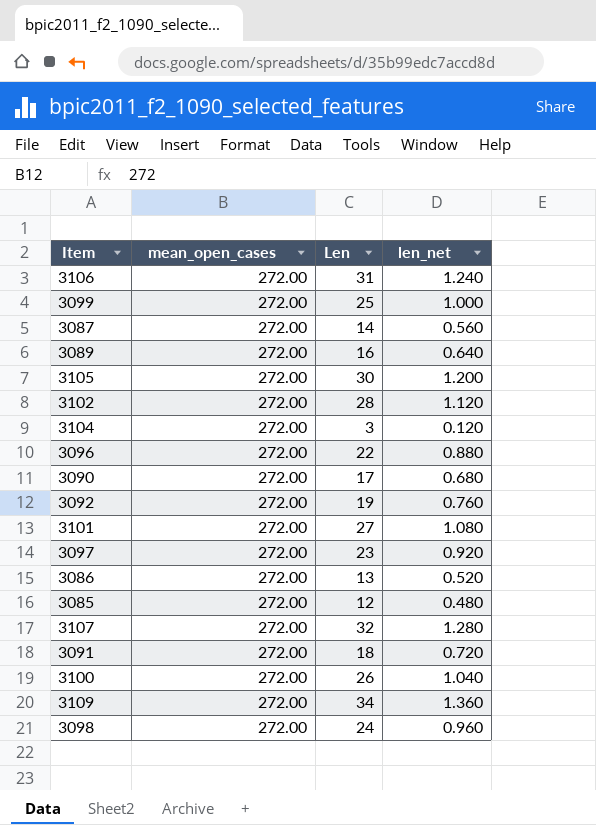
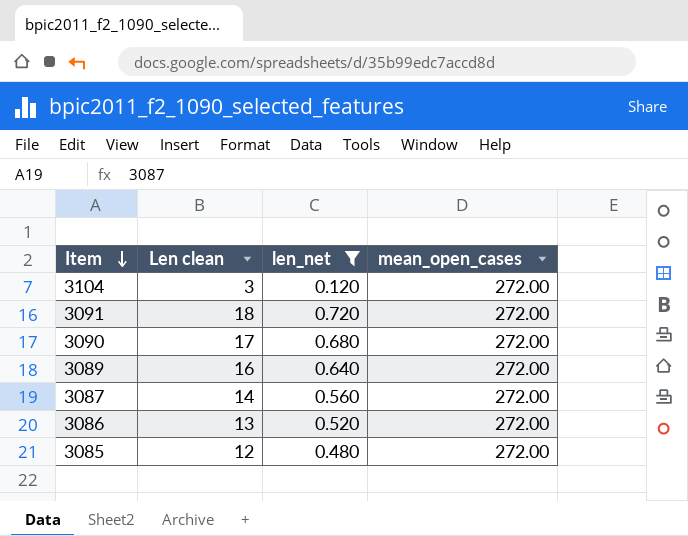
filter: none -> len_net <= 0.720
row order: none -> Item descending
column name: Len -> Len clean
column mean_open_cases | position: 2 -> 4

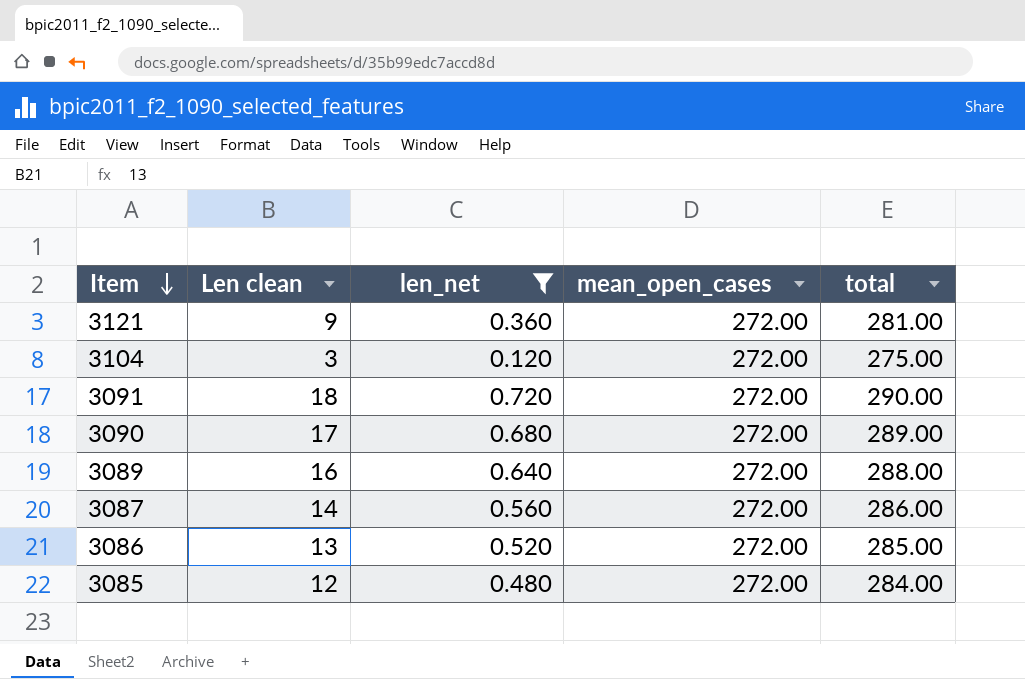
column total | formula: none -> [Len clean] + [mean_open_cases]
row 3121: none -> 9 | 0.360 | 272.00 | 281.00

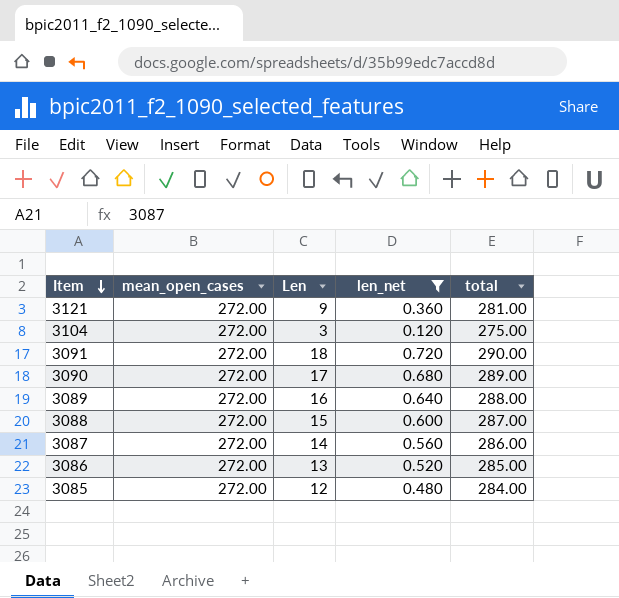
column mean_open_cases | position: 4 -> 2
column name: Len clean -> Len
row 3088: none -> 272.00 | 15 | 0.600 | 287.00

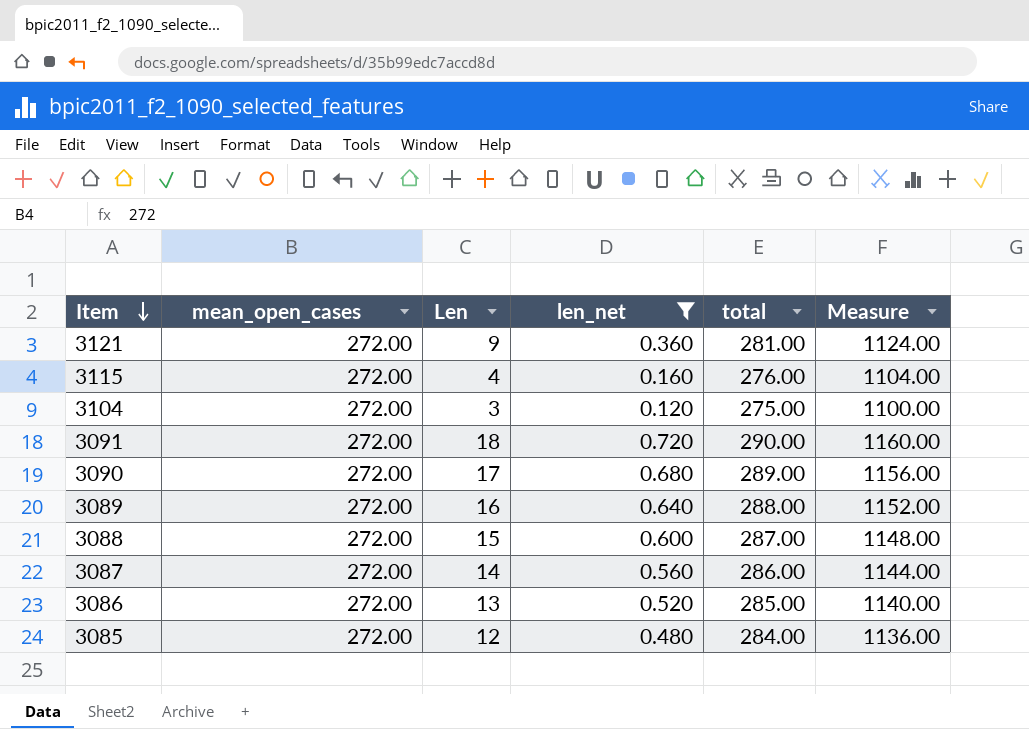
column Measure | formula: none -> [total] * 4
row 3115: none -> 272.00 | 4 | 0.160 | 276.00 | 1104.00

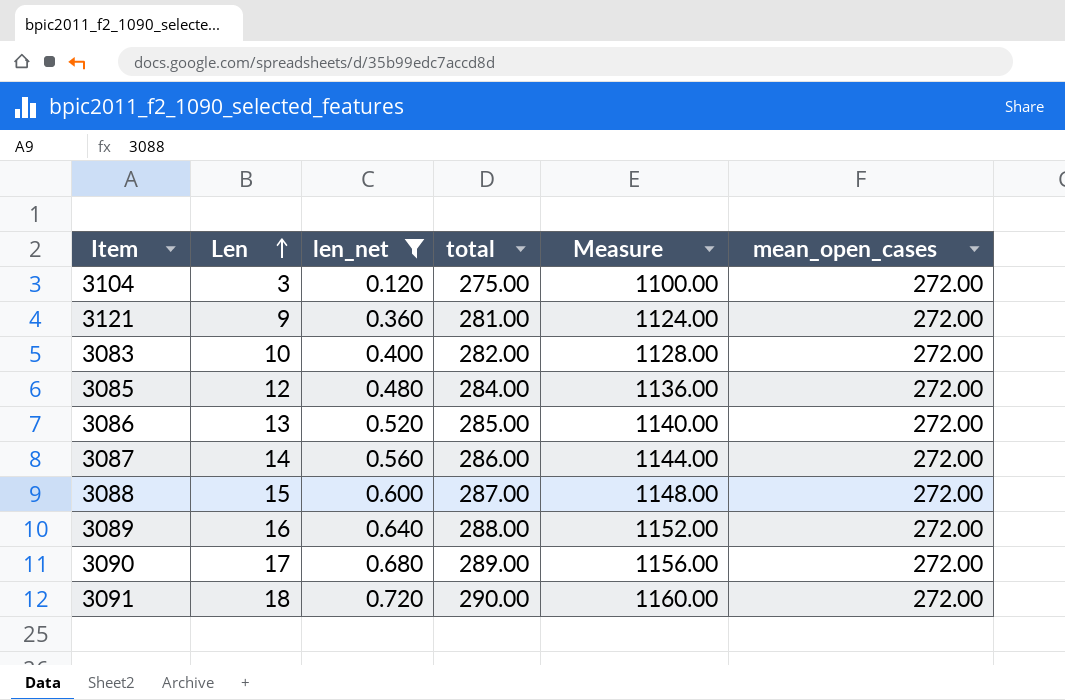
row order: Item descending -> Len ascending
column mean_open_cases | position: 2 -> 6
row 3115: 272.00 | 4 | 0.160 | 276.00 | 1104.00 -> none
row 3083: none -> 10 | 0.400 | 282.00 | 1128.00 | 272.00

